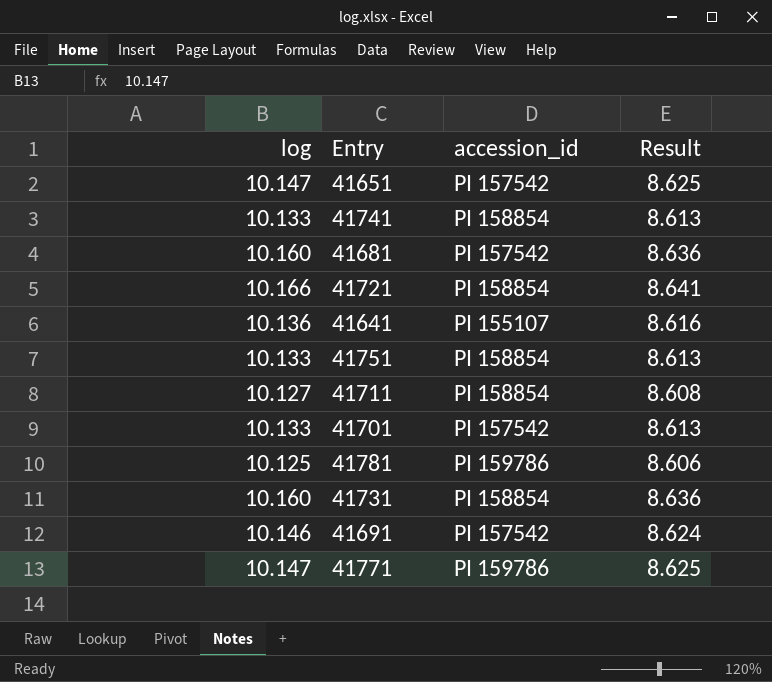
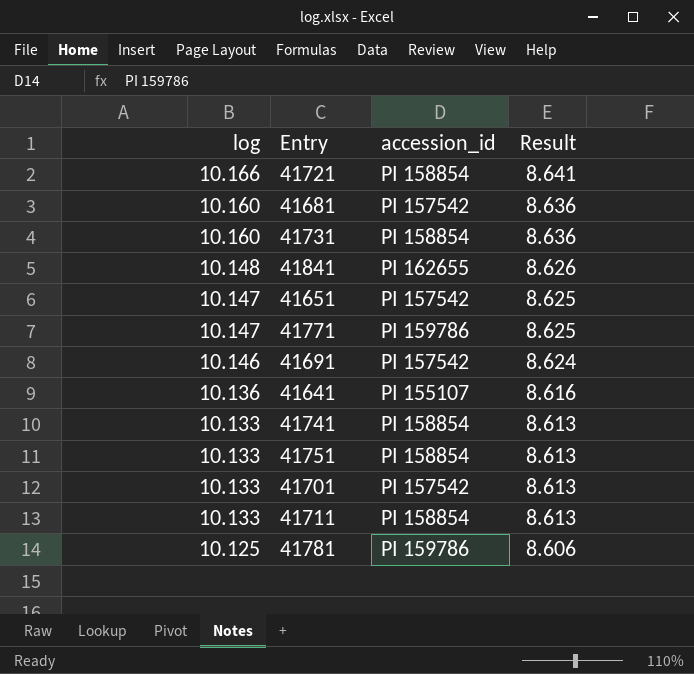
row order: none -> log descending
row 41841: none -> 10.148 | PI 162655 | 8.626
41711 | log: 10.127 -> 10.133
41711 | Result: 8.608 -> 8.613

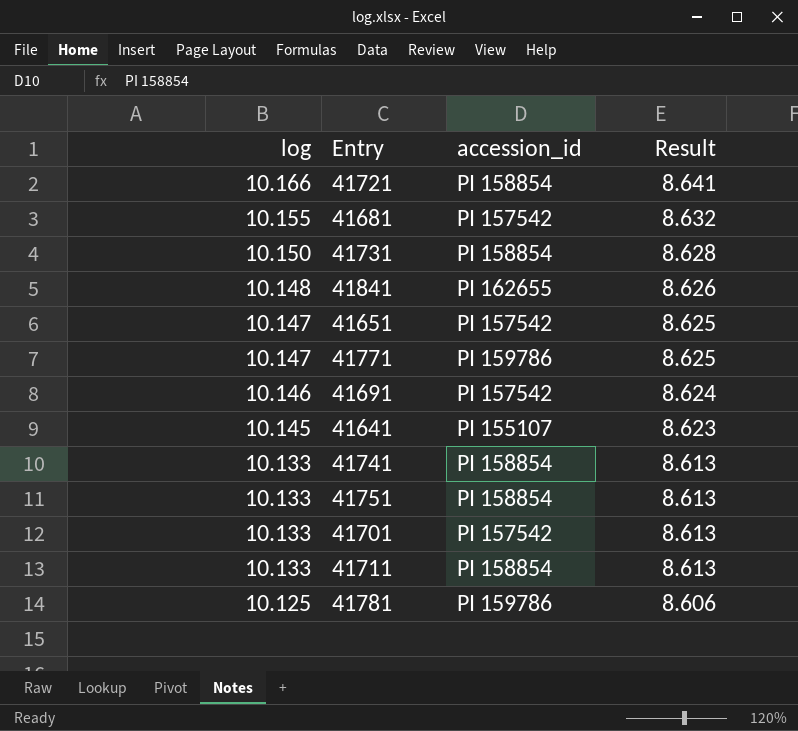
41681 | log: 10.160 -> 10.155
41681 | Result: 8.636 -> 8.632
41731 | log: 10.160 -> 10.150
41731 | Result: 8.636 -> 8.628
41641 | log: 10.136 -> 10.145
41641 | Result: 8.616 -> 8.623

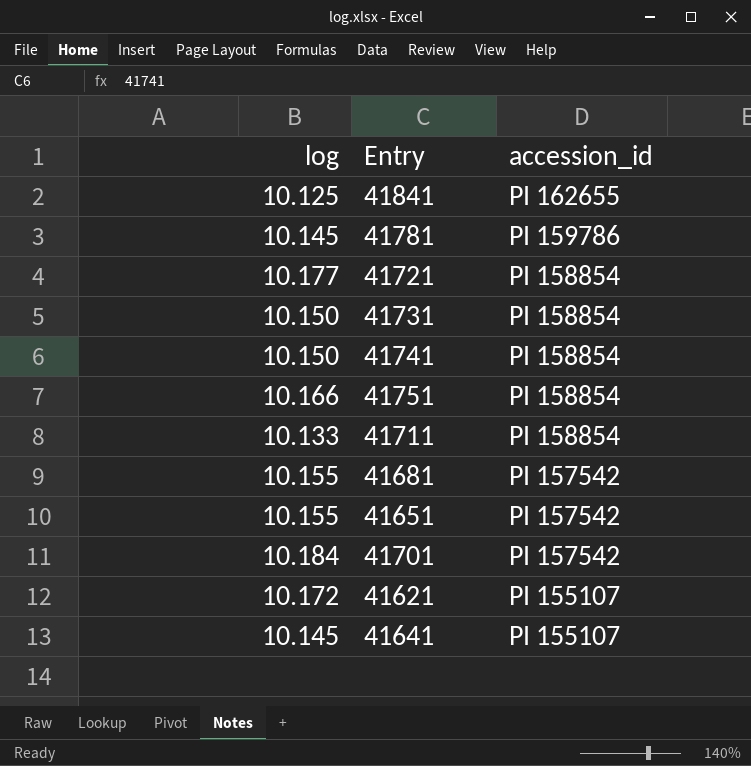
row order: log descending -> accession_id descending
column Result | formula: [log] * 0.85 -> none
row 41771: 10.147 | PI 159786 | 8.625 -> none
row 41691: 10.146 | PI 157542 | 8.624 -> none
41841 | log: 10.148 -> 10.125
41781 | log: 10.125 -> 10.145
41721 | log: 10.166 -> 10.177
41741 | log: 10.133 -> 10.150
41751 | log: 10.133 -> 10.166
41651 | log: 10.147 -> 10.155
41701 | log: 10.133 -> 10.184
row 41621: none -> 10.172 | PI 155107

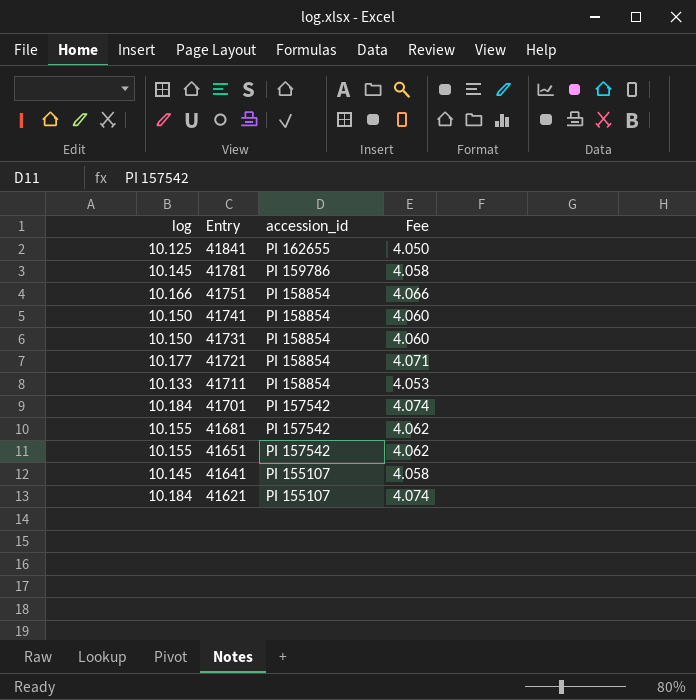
row order: accession_id descending -> Entry descending
column Fee | formula: none -> [log] * 0.4
41621 | log: 10.172 -> 10.184

